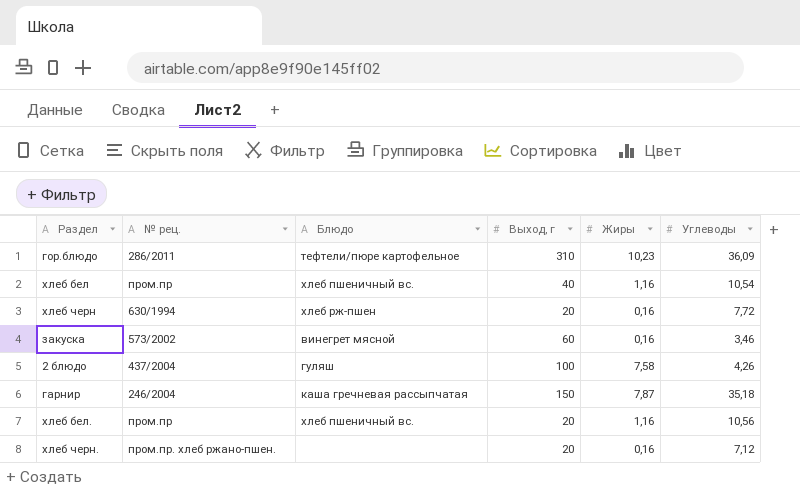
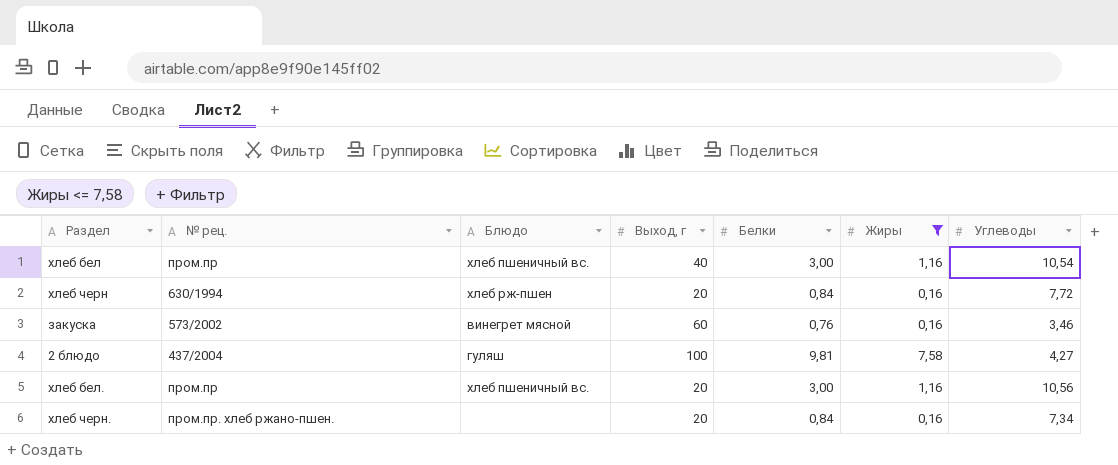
filter: none -> Жиры <= 7,58
column Белки | position: none -> 5
2 блюдо | Углеводы: 4,26 -> 4,27
хлеб черн. | Углеводы: 7,12 -> 7,34

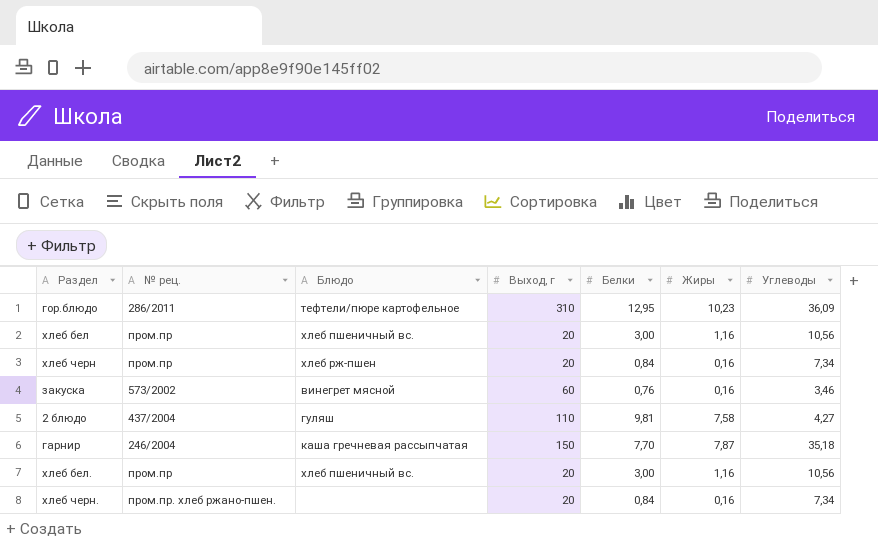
filter: Жиры <= 7,58 -> none
хлеб бел | Выход, г: 40 -> 20
хлеб бел | Углеводы: 10,54 -> 10,56
хлеб черн | № рец.: 630/1994 -> пром.пр
хлеб черн | Углеводы: 7,72 -> 7,34
2 блюдо | Выход, г: 100 -> 110

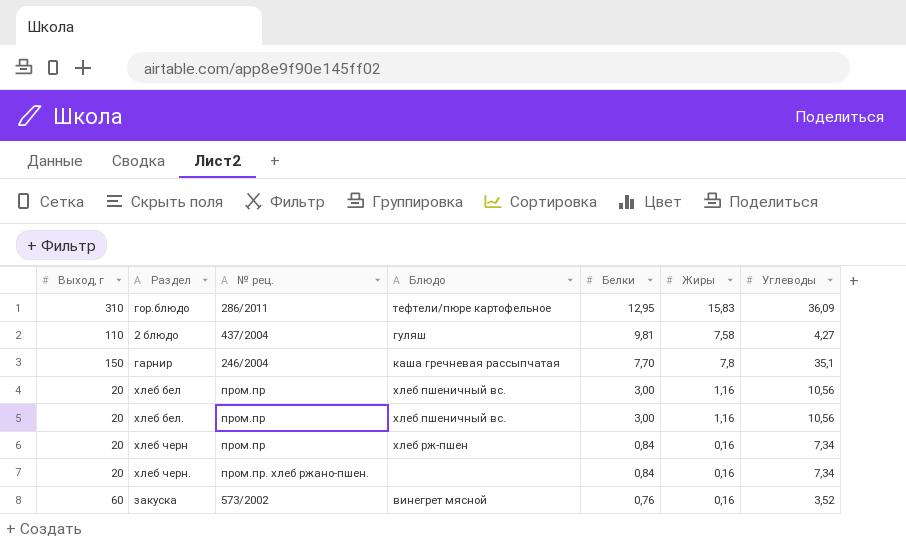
row order: none -> Белки descending
column Выход, г | position: 4 -> 1
гор.блюдо | Жиры: 10,23 -> 15,83
гарнир | Жиры: 7,87 -> 7,8
гарнир | Углеводы: 35,18 -> 35,1
закуска | Углеводы: 3,46 -> 3,52

